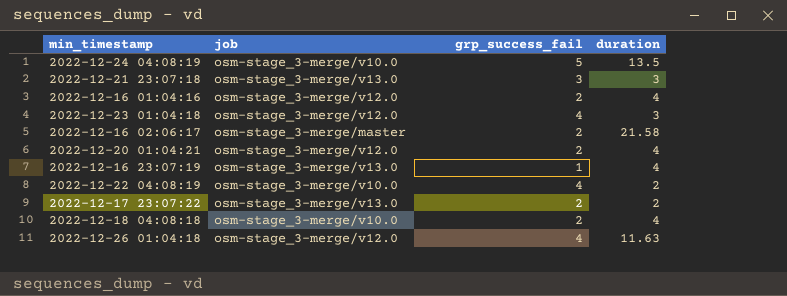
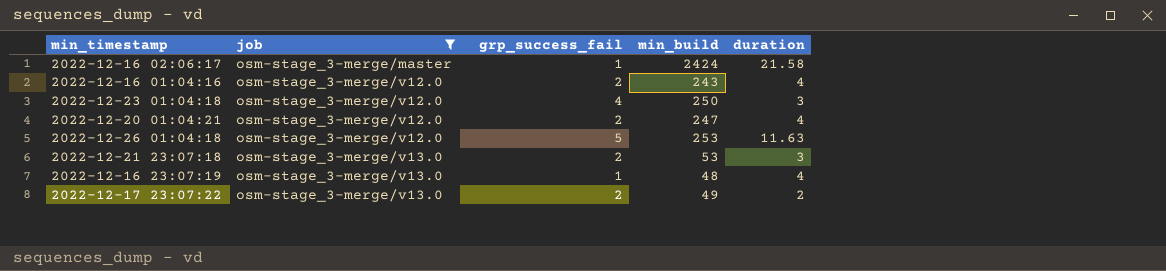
filter: none -> job != osm-stage_3-merge/v10.0
row order: none -> job ascending
column min_build | position: none -> 4
2022-12-16 02:06:17 | grp_success_fail: 2 -> 1
2022-12-26 01:04:18 | grp_success_fail: 4 -> 5
2022-12-21 23:07:18 | grp_success_fail: 3 -> 2

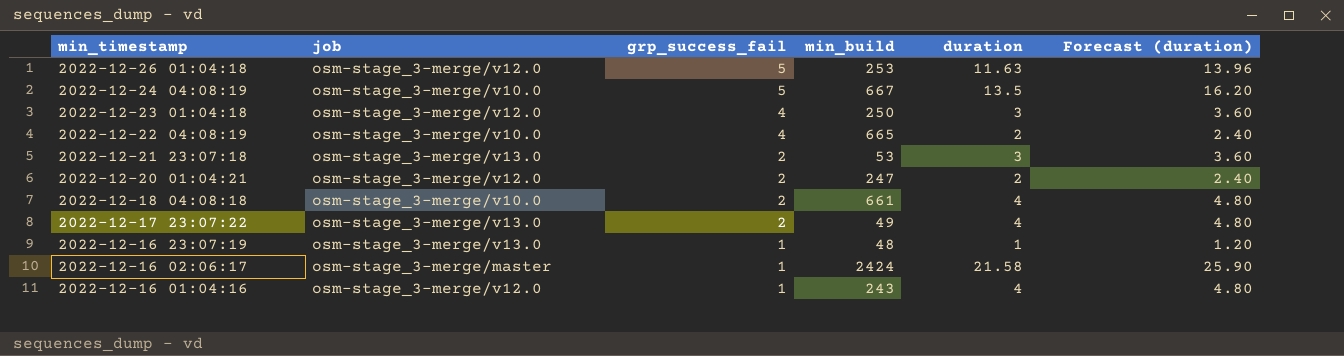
filter: job != osm-stage_3-merge/v10.0 -> none
row order: job ascending -> min_timestamp descending
column Forecast (duration) | formula: none -> [duration] * 1.2
2022-12-20 01:04:21 | duration: 4 -> 2
2022-12-17 23:07:22 | duration: 2 -> 4
2022-12-16 23:07:19 | duration: 4 -> 1
2022-12-16 01:04:16 | grp_success_fail: 2 -> 1

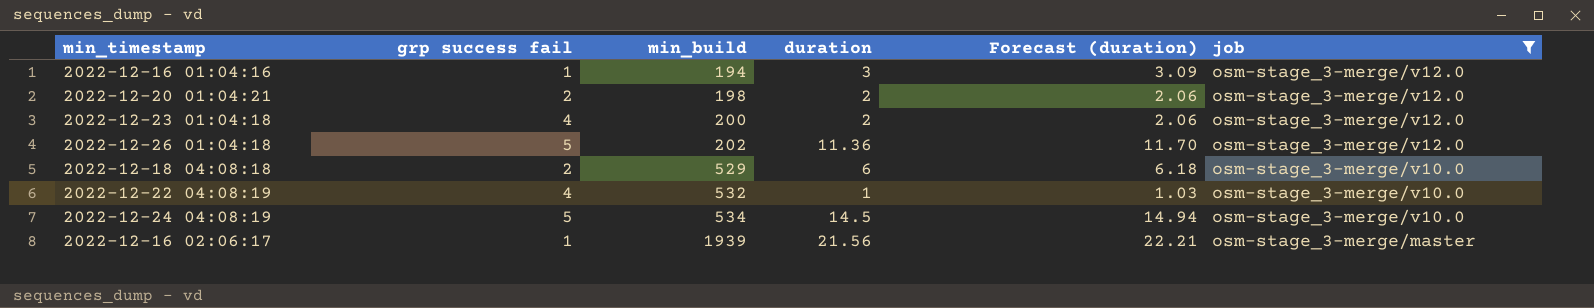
filter: none -> job != osm-stage_3-merge/v13.0
row order: min_timestamp descending -> min_build ascending
column name: grp_success_fail -> grp success fail
column Forecast (duration) | formula: [duration] * 1.2 -> [duration] * 1.03
column job | position: 2 -> 6
2022-12-16 01:04:16 | min_build: 243 -> 194
2022-12-16 01:04:16 | duration: 4 -> 3
2022-12-20 01:04:21 | min_build: 247 -> 198
2022-12-23 01:04:18 | min_build: 250 -> 200
2022-12-23 01:04:18 | duration: 3 -> 2
2022-12-26 01:04:18 | min_build: 253 -> 202
2022-12-26 01:04:18 | duration: 11.63 -> 11.36
2022-12-18 04:08:18 | min_build: 661 -> 529
2022-12-18 04:08:18 | duration: 4 -> 6
2022-12-22 04:08:19 | min_build: 665 -> 532
2022-12-22 04:08:19 | duration: 2 -> 1
2022-12-24 04:08:19 | min_build: 667 -> 534
2022-12-24 04:08:19 | duration: 13.5 -> 14.5
2022-12-16 02:06:17 | min_build: 2424 -> 1939
2022-12-16 02:06:17 | duration: 21.58 -> 21.56

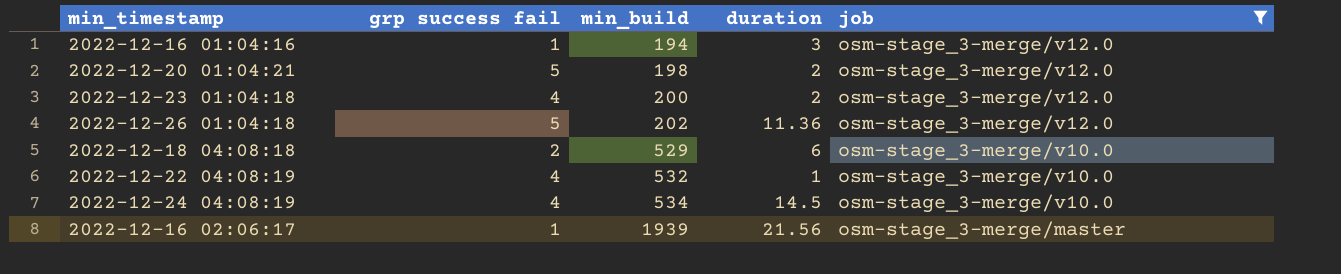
column Forecast (duration) | formula: [duration] * 1.03 -> none
2022-12-20 01:04:21 | grp success fail: 2 -> 5
2022-12-24 04:08:19 | grp success fail: 5 -> 4

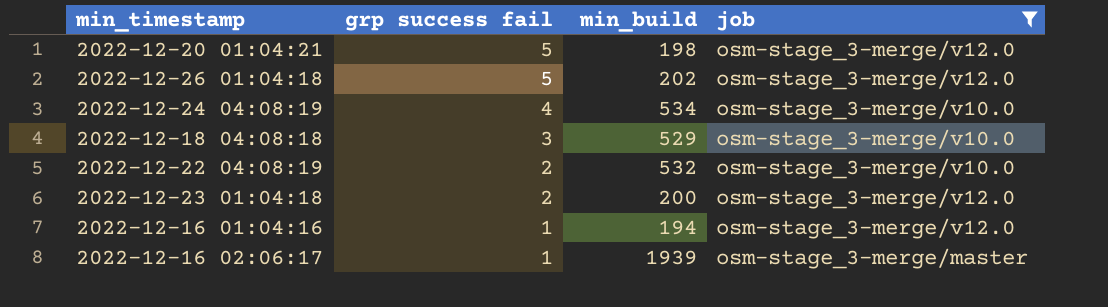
row order: min_build ascending -> grp success fail descending
column duration | position: 4 -> none
2022-12-18 04:08:18 | grp success fail: 2 -> 3
2022-12-22 04:08:19 | grp success fail: 4 -> 2
2022-12-23 01:04:18 | grp success fail: 4 -> 2

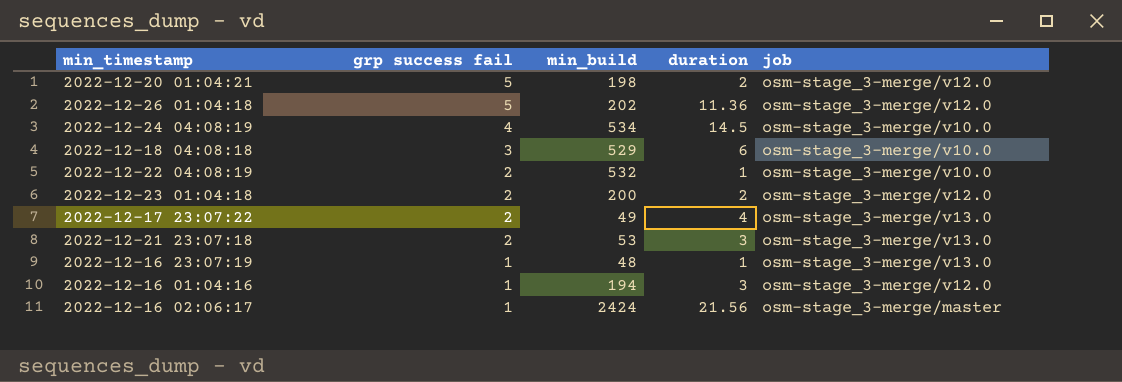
filter: job != osm-stage_3-merge/v13.0 -> none
column duration | position: none -> 4
2022-12-16 02:06:17 | min_build: 1939 -> 2424

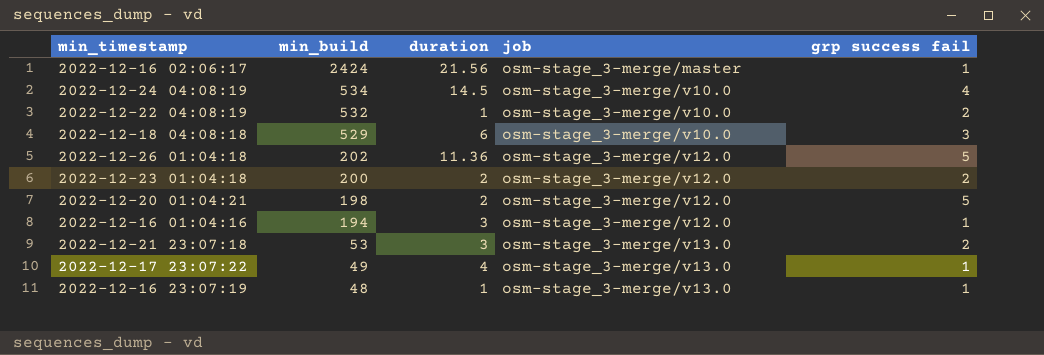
row order: grp success fail descending -> min_build descending
column grp success fail | position: 2 -> 5
2022-12-17 23:07:22 | grp success fail: 2 -> 1

